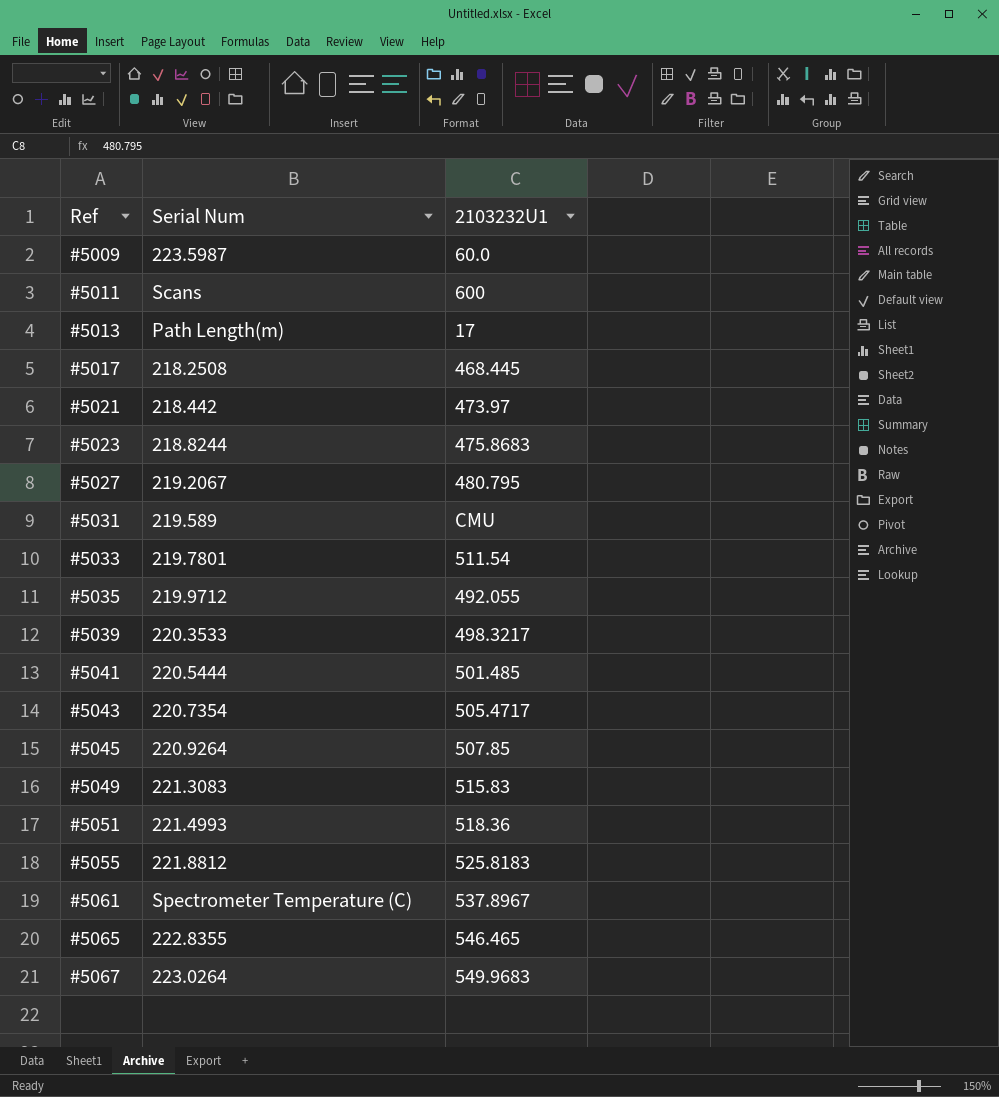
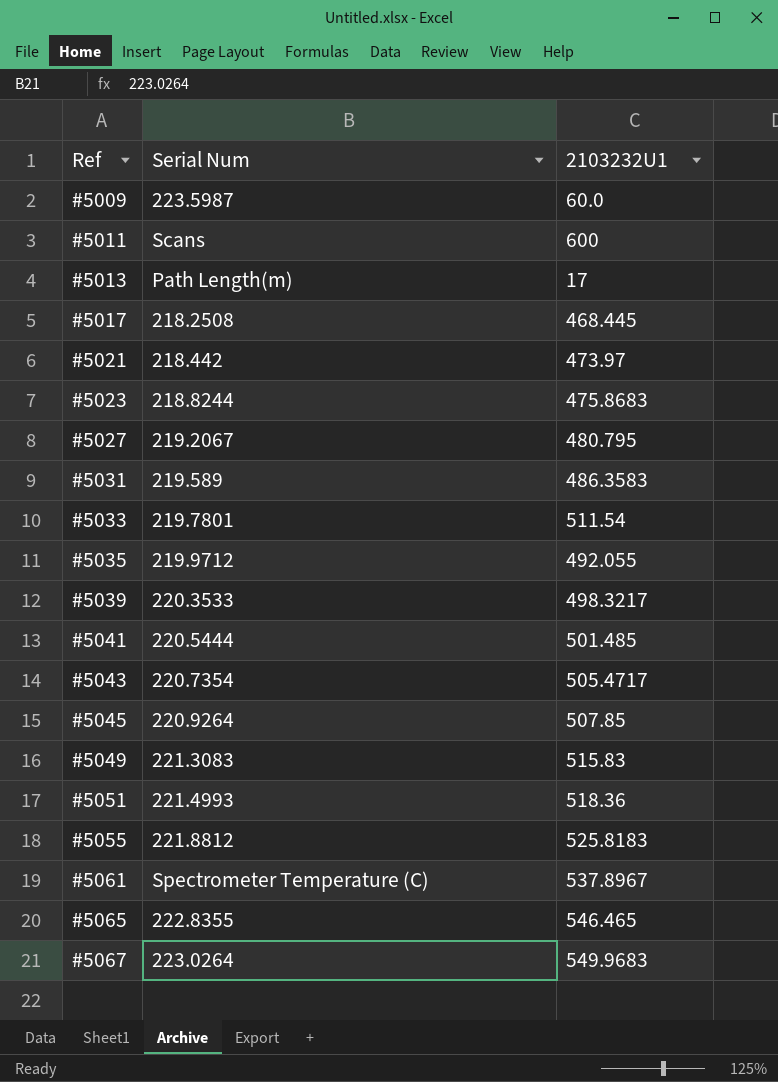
#5031 | 2103232U1: CMU -> 486.3583

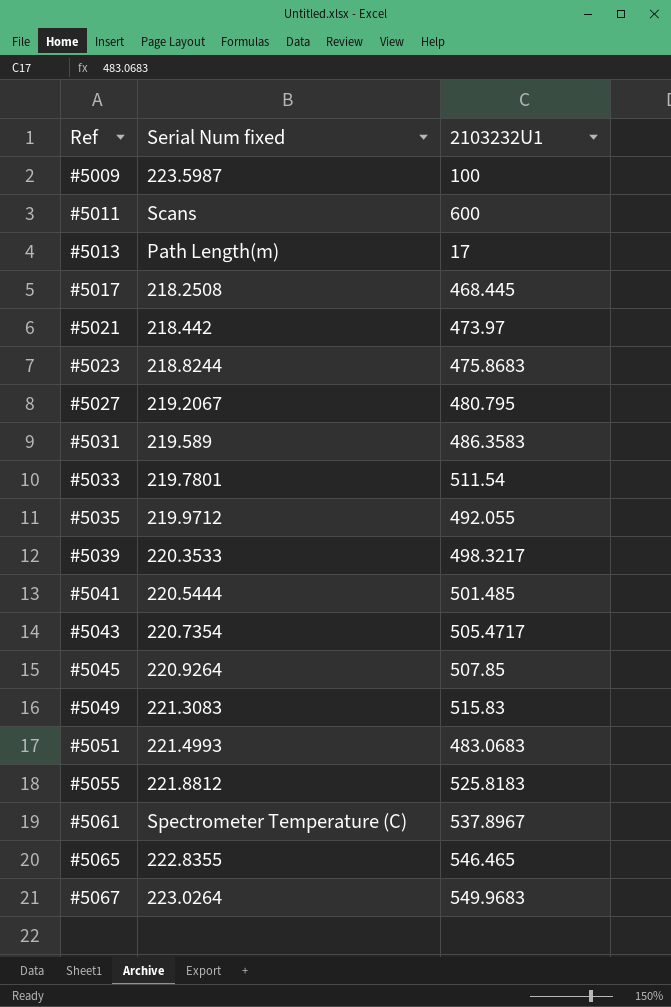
column name: Serial Num -> Serial Num fixed
#5009 | 2103232U1: 60.0 -> 100
#5051 | 2103232U1: 518.36 -> 483.0683

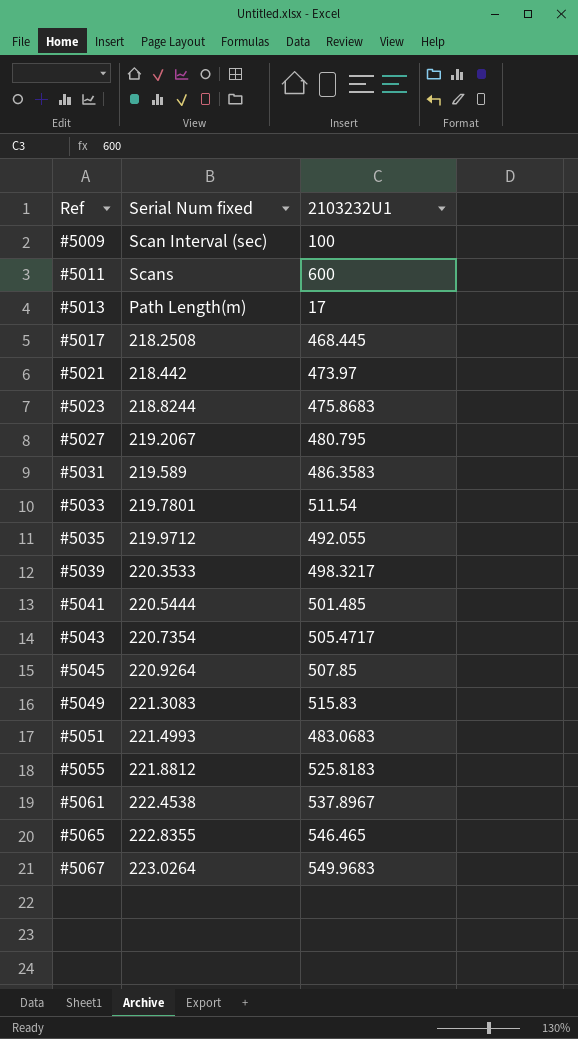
#5009 | Serial Num fixed: 223.5987 -> Scan Interval (sec)
#5061 | Serial Num fixed: Spectrometer Temperature (C) -> 222.4538

